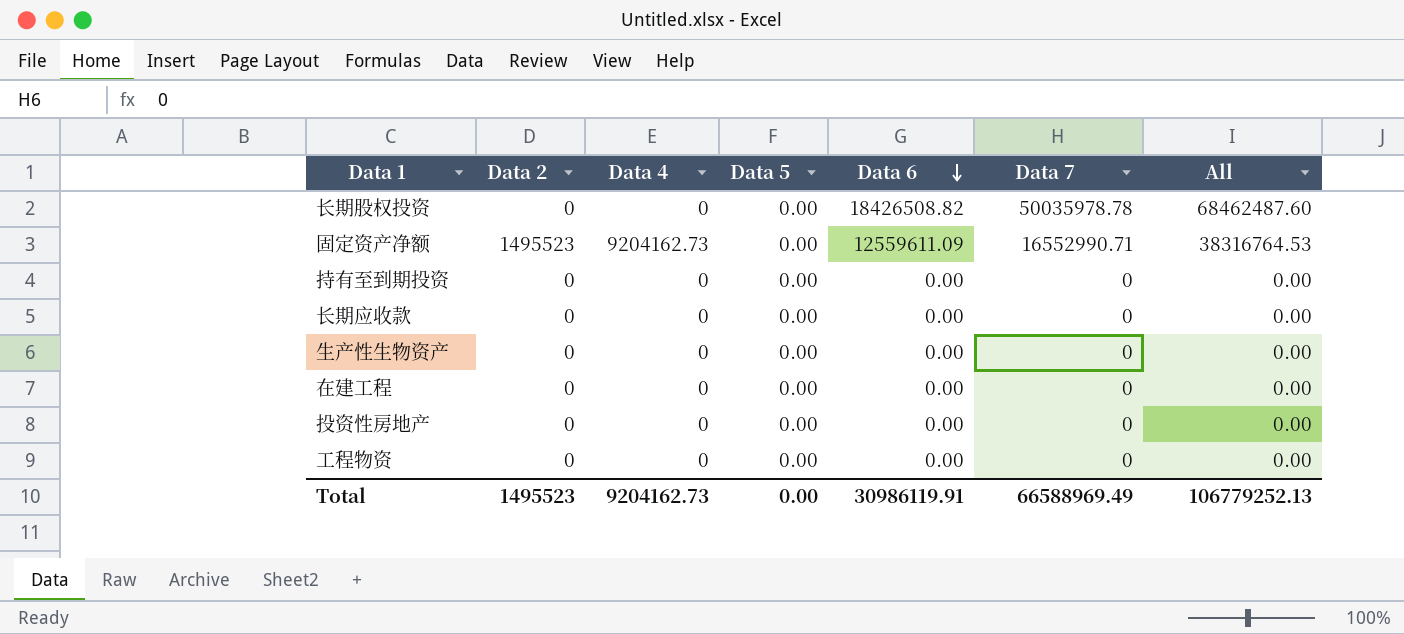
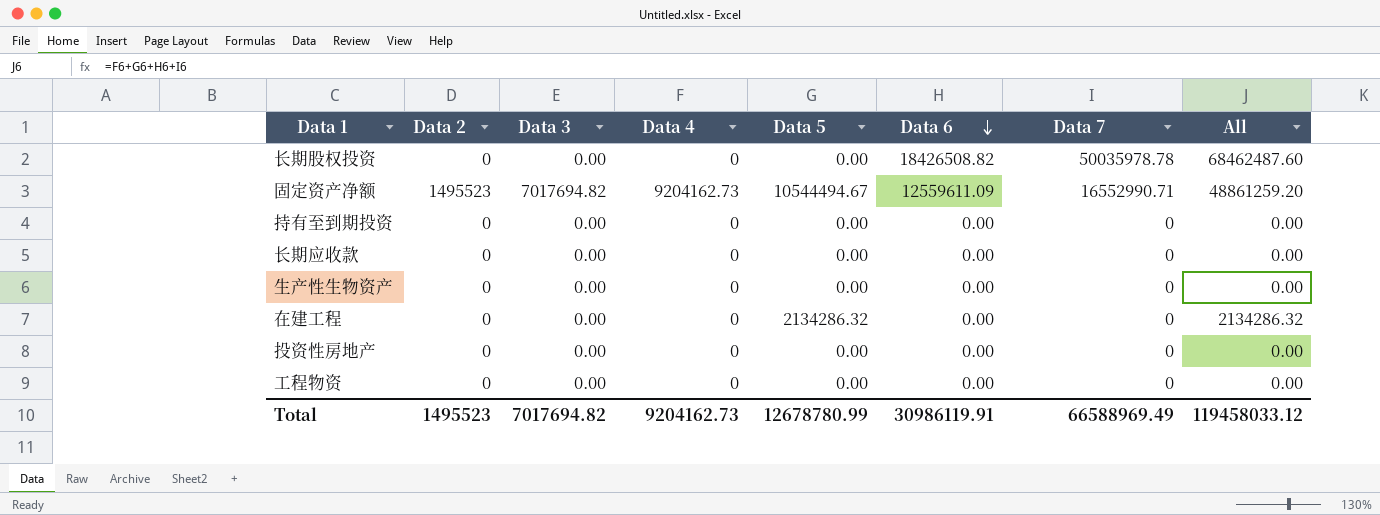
column Data 3 | position: none -> 3
固定资产净额 | Data 5: 0.00 -> 10544494.67
固定资产净额 | All: 38316764.53 -> 48861259.20
在建工程 | Data 5: 0.00 -> 2134286.32
在建工程 | All: 0.00 -> 2134286.32
Total | Data 5: 0.00 -> 12678780.99
Total | All: 106779252.13 -> 119458033.12

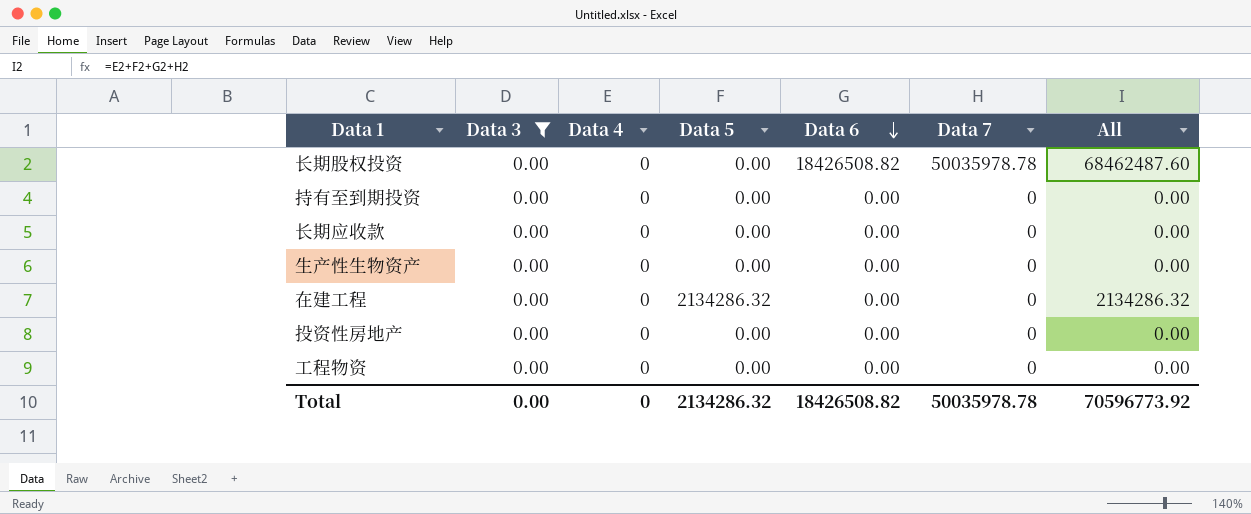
filter: none -> Data 3 = 0.00
column Data 2 | position: 2 -> none
Total | Data 3: 7017694.82 -> 0.00
Total | Data 4: 9204162.73 -> 0
Total | Data 5: 12678780.99 -> 2134286.32
Total | Data 6: 30986119.91 -> 18426508.82
Total | Data 7: 66588969.49 -> 50035978.78
Total | All: 119458033.12 -> 70596773.92

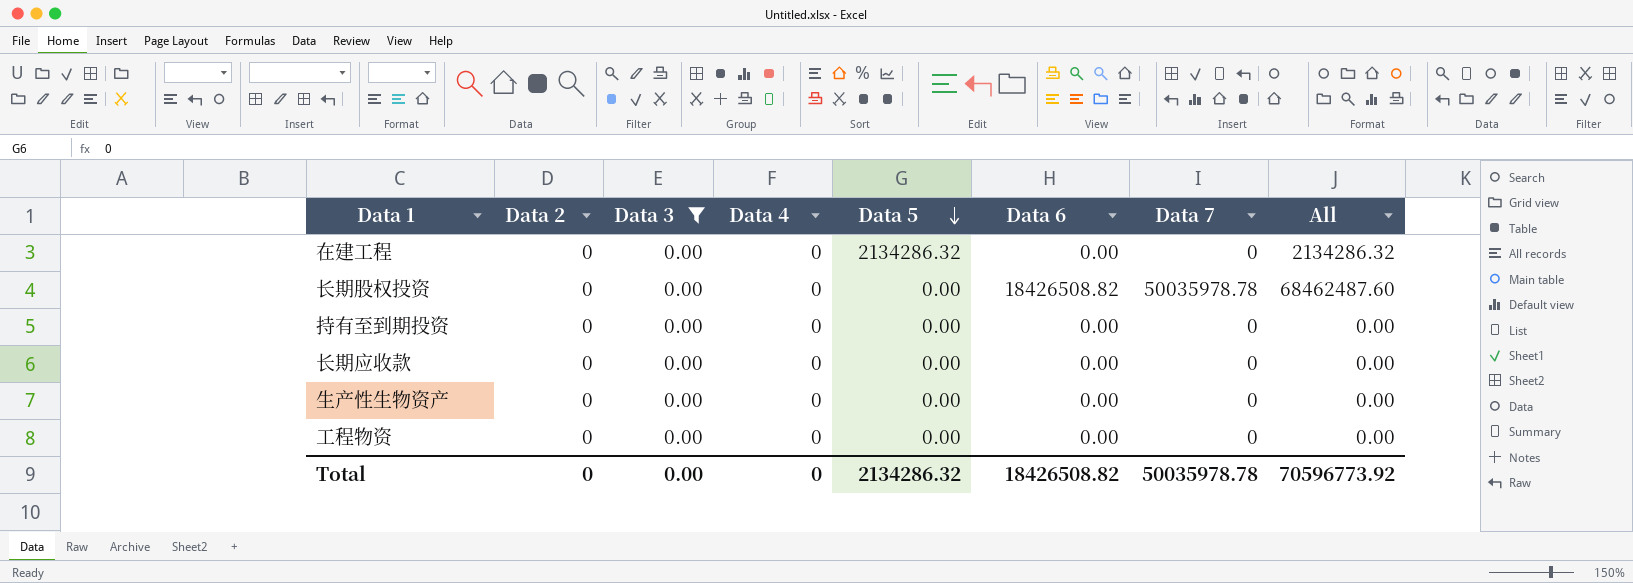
row order: Data 6 descending -> Data 5 descending
column Data 2 | position: none -> 2
row 投资性房地产: 0.00 | 0 | 0.00 | 0.00 | 0 | 0.00 -> none

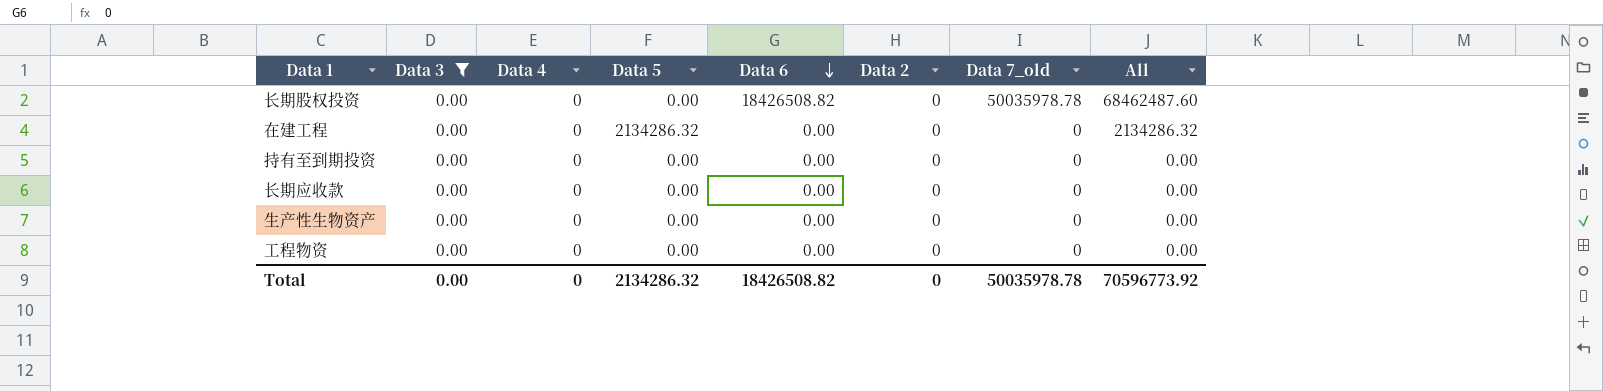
row order: Data 5 descending -> Data 6 descending
column Data 2 | position: 2 -> 6
column name: Data 7 -> Data 7_old

